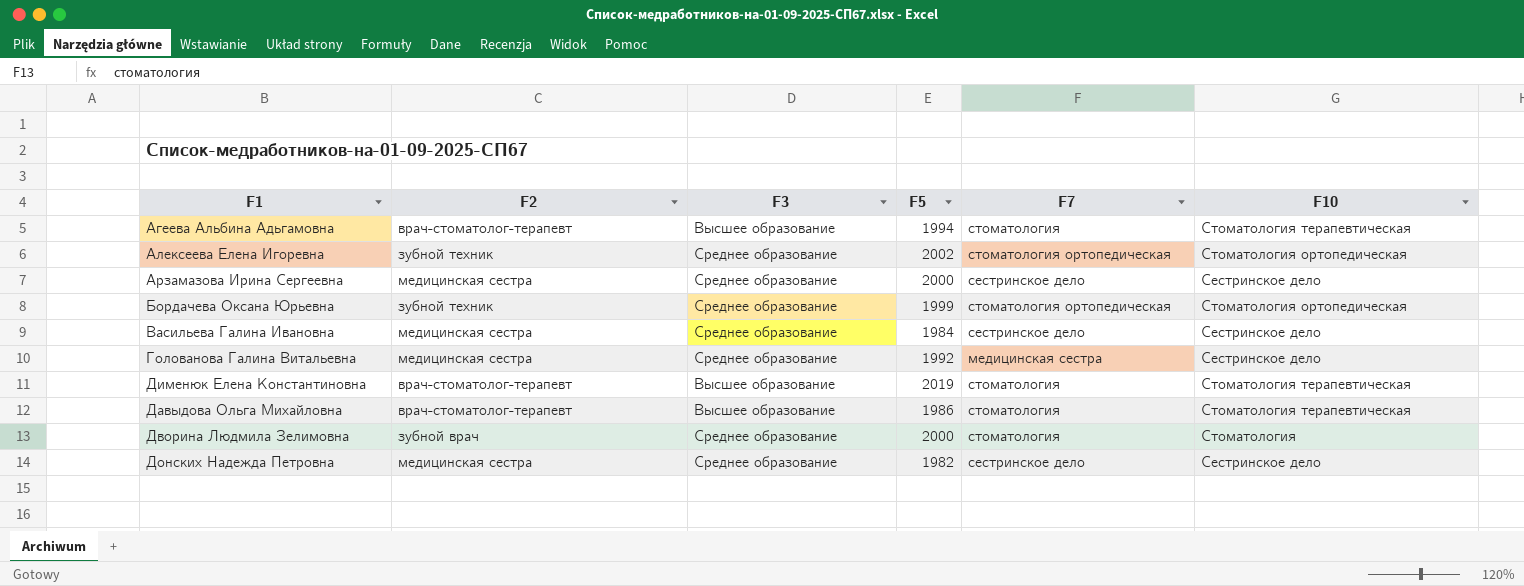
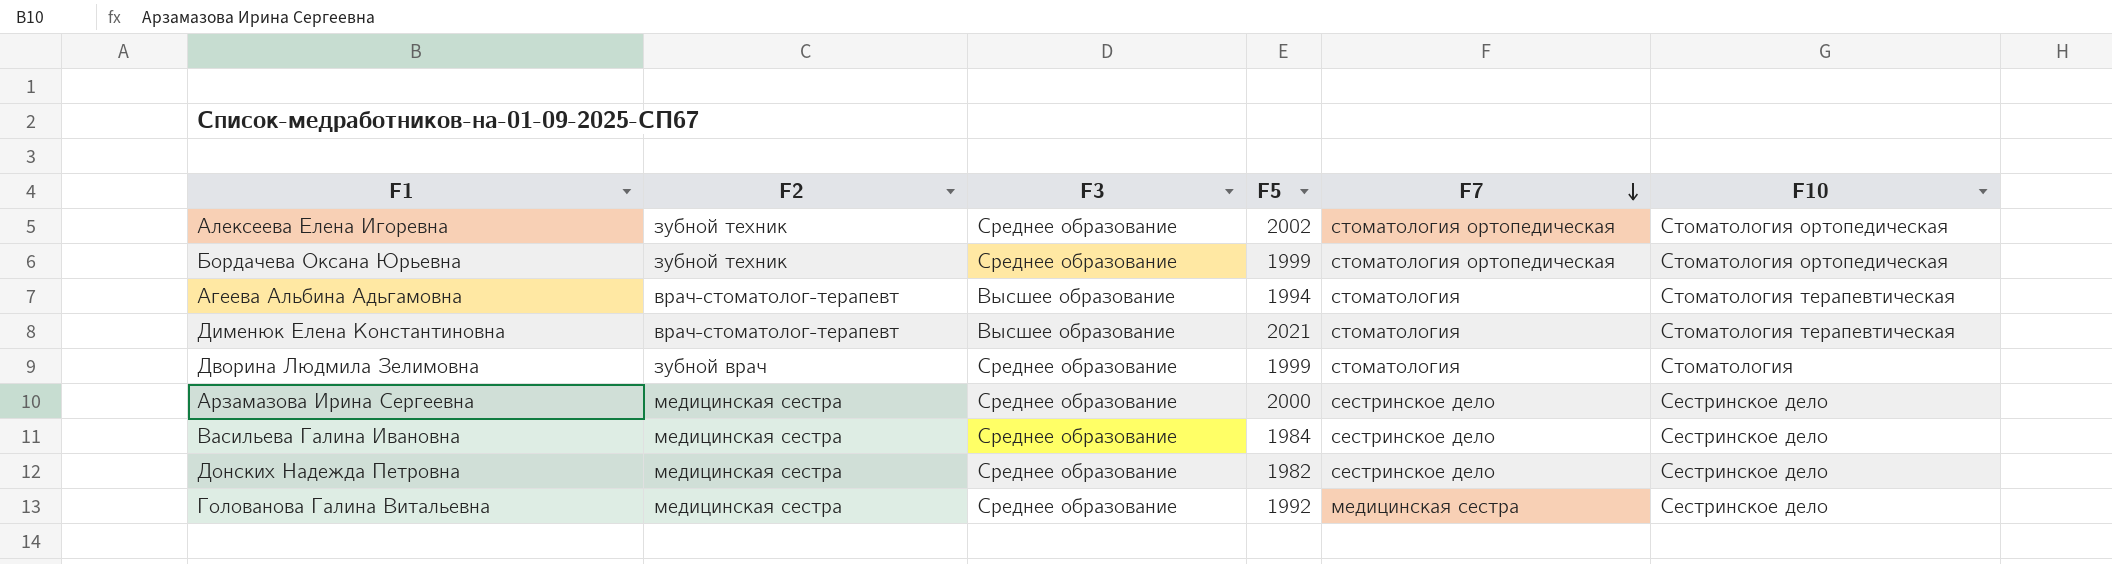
row order: none -> F7 descending
row Давыдова Ольга Михайловна: врач-стоматолог-терапевт | Высшее образование | 1986 | стоматология | Стоматология терапевтическая -> none
Дименюк Елена Константиновна | F5: 2019 -> 2021
Дворина Людмила Зелимовна | F5: 2000 -> 1999

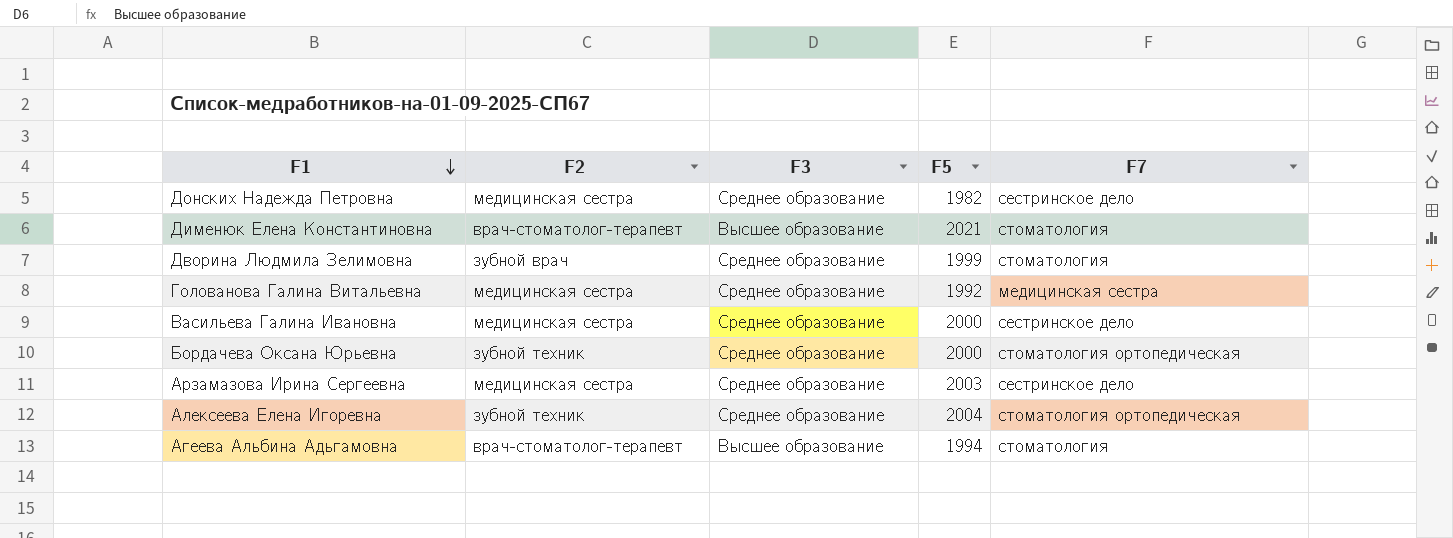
row order: F7 descending -> F1 descending
column F10 | position: 6 -> none
Васильева Галина Ивановна | F5: 1984 -> 2000
Бордачева Оксана Юрьевна | F5: 1999 -> 2000
Арзамазова Ирина Сергеевна | F5: 2000 -> 2003
Алексеева Елена Игоревна | F5: 2002 -> 2004

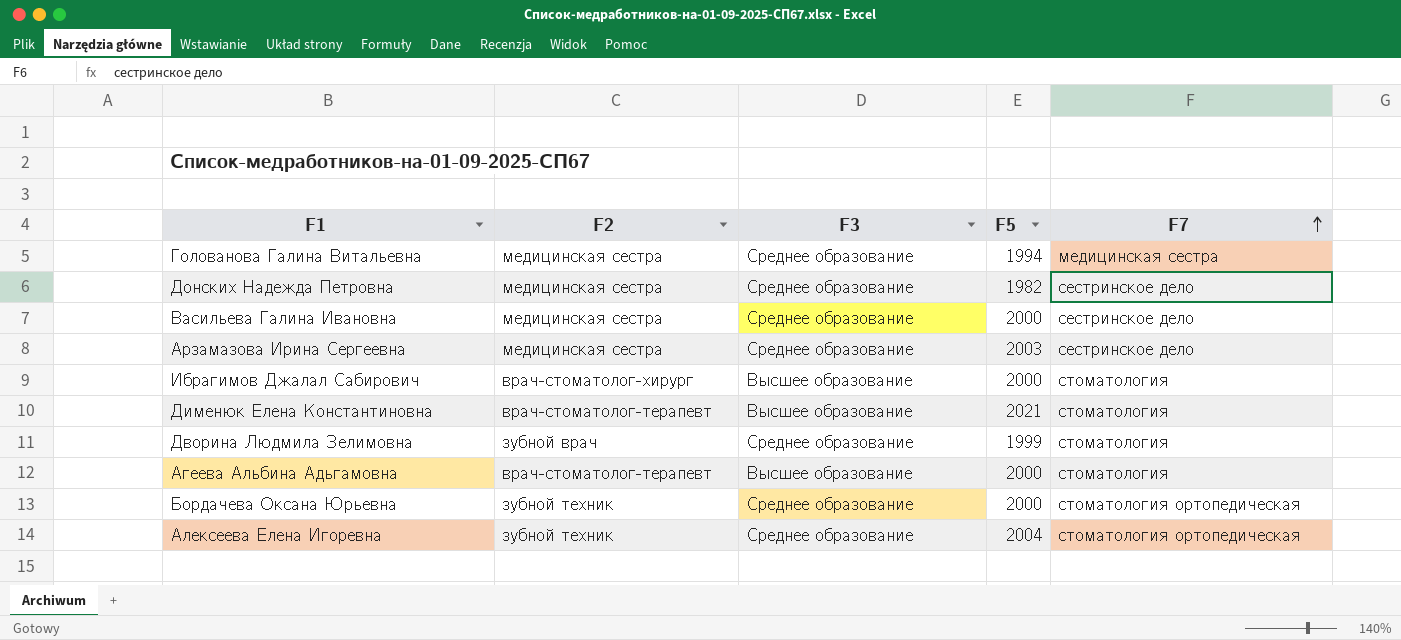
row order: F1 descending -> F7 ascending
Голованова Галина Витальевна | F5: 1992 -> 1994
row Ибрагимов Джалал Сабирович: none -> врач-стоматолог-хирург | Высшее образование | 2000 | стоматология
Агеева Альбина Адьгамовна | F5: 1994 -> 2000

